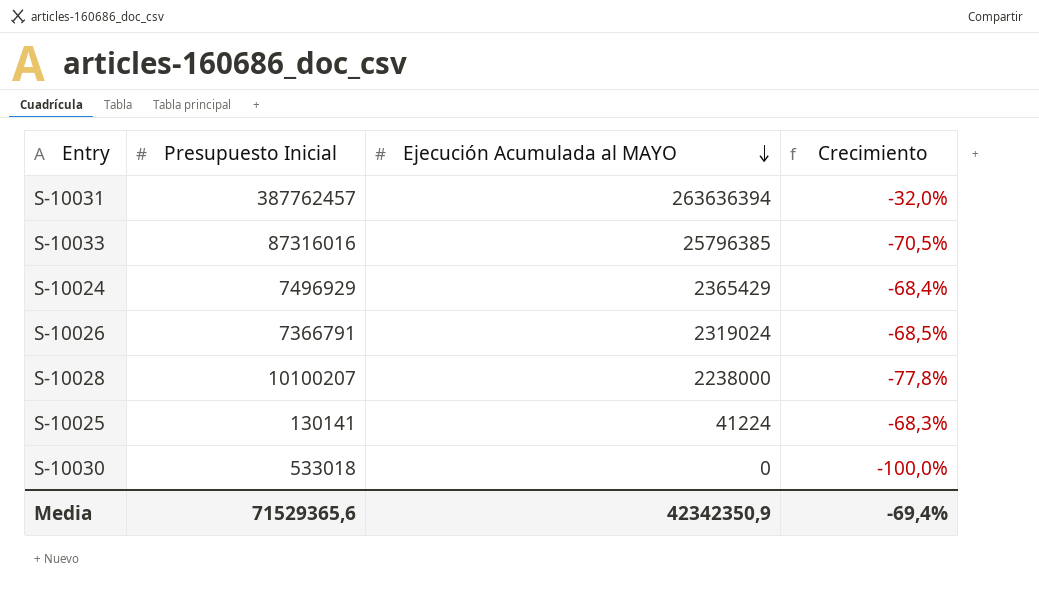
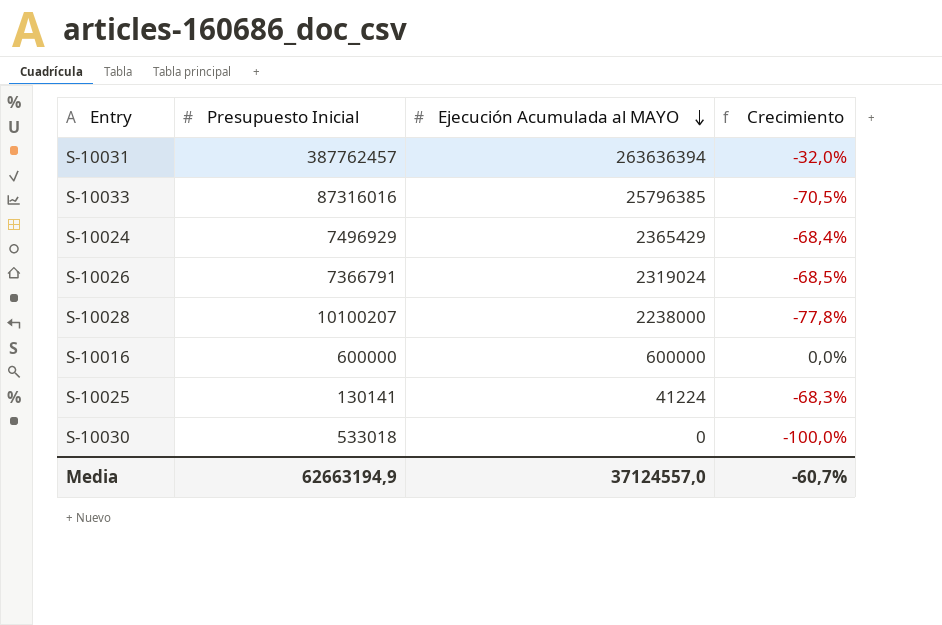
row S-10016: none -> 600000 | 600000 | 0,0%
Media | Presupuesto Inicial: 71529365,6 -> 62663194,9
Media | Ejecución Acumulada al MAYO: 42342350,9 -> 37124557,0
Media | Crecimiento: -69,4% -> -60,7%

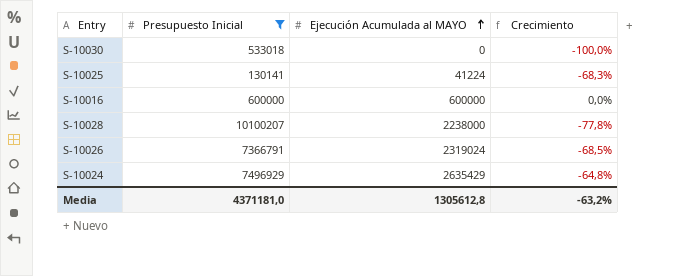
filter: none -> Presupuesto Inicial <= 10100207
row order: Ejecución Acumulada al MAYO descending -> Ejecución Acumulada al MAYO ascending
S-10024 | Ejecución Acumulada al MAYO: 2365429 -> 2635429
S-10024 | Crecimiento: -68,4% -> -64,8%
Media | Presupuesto Inicial: 62663194,9 -> 4371181,0
Media | Ejecución Acumulada al MAYO: 37124557,0 -> 1305612,8
Media | Crecimiento: -60,7% -> -63,2%

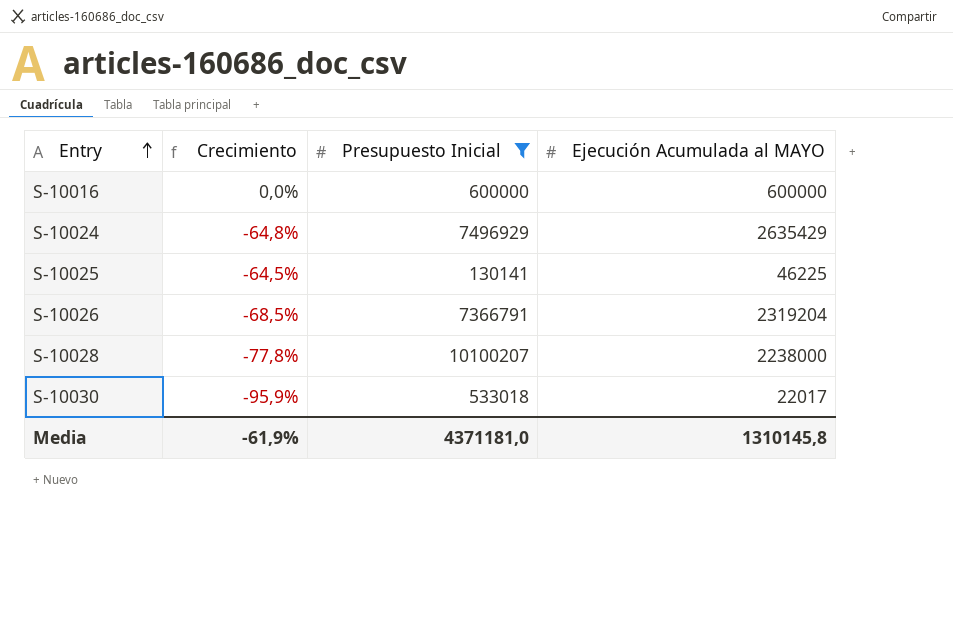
row order: Ejecución Acumulada al MAYO ascending -> Entry ascending
column Crecimiento | position: 4 -> 2
S-10025 | Crecimiento: -68,3% -> -64,5%
S-10025 | Ejecución Acumulada al MAYO: 41224 -> 46225
S-10026 | Ejecución Acumulada al MAYO: 2319024 -> 2319204
S-10030 | Crecimiento: -100,0% -> -95,9%
S-10030 | Ejecución Acumulada al MAYO: 0 -> 22017
Media | Crecimiento: -63,2% -> -61,9%
Media | Ejecución Acumulada al MAYO: 1305612,8 -> 1310145,8

